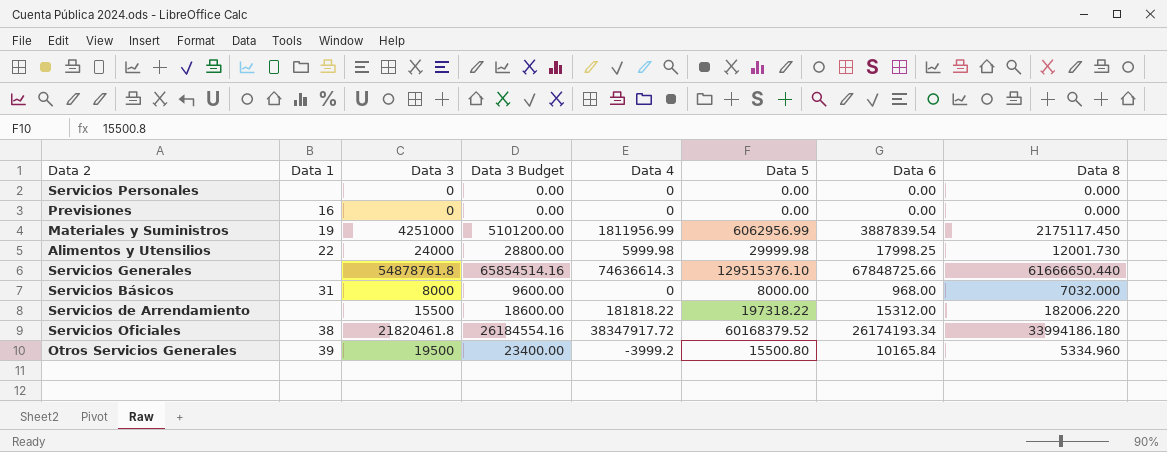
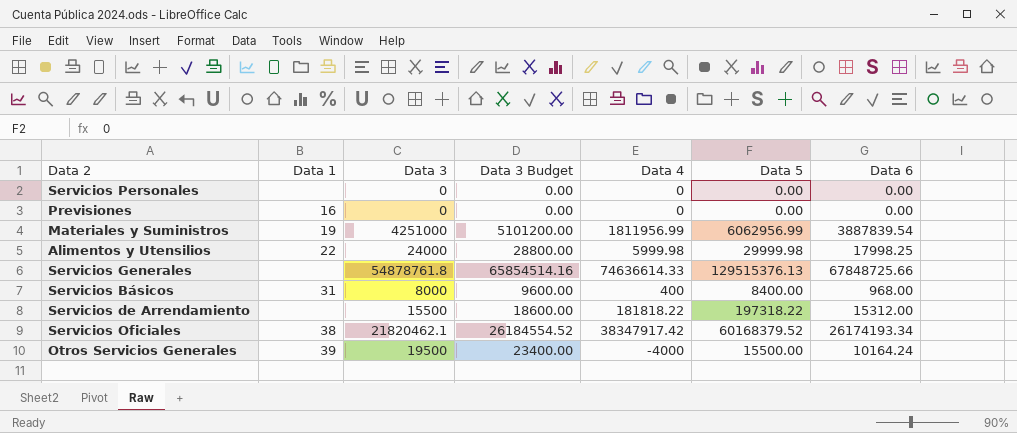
column Data 8 | formula: [Data 5] - [Data 6] -> none
Servicios Generales | Data 4: 74636614.3 -> 74636614.33
Servicios Generales | Data 5: 129515376.10 -> 129515376.13
Servicios Básicos | Data 4: 0 -> 400
Servicios Básicos | Data 5: 8000.00 -> 8400.00
Servicios Oficiales | Data 3: 21820461.8 -> 21820462.1
Servicios Oficiales | Data 3 Budget: 26184554.16 -> 26184554.52
Servicios Oficiales | Data 4: 38347917.72 -> 38347917.42
Otros Servicios Generales | Data 4: -3999.2 -> -4000
Otros Servicios Generales | Data 5: 15500.80 -> 15500.00
Otros Servicios Generales | Data 6: 10165.84 -> 10164.24

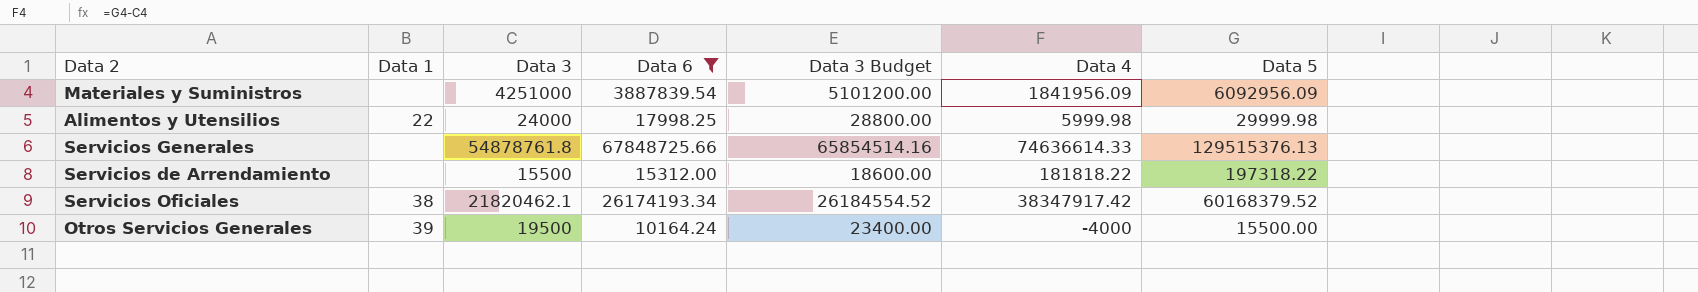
filter: none -> Data 6 >= 10164.24
column Data 6 | position: 7 -> 4
Materiales y Suministros | Data 1: 19 -> none
Materiales y Suministros | Data 4: 1811956.99 -> 1841956.09
Materiales y Suministros | Data 5: 6062956.99 -> 6092956.09

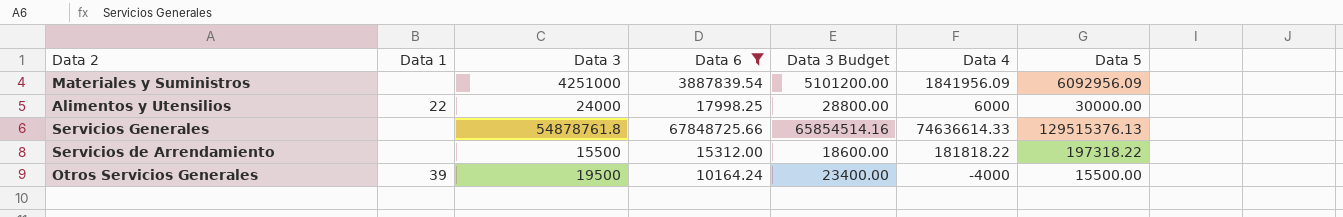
row Servicios Oficiales: 38 | 21820462.1 | 26174193.34 | 26184554.52 | 38347917.42 | 60168379.52 -> none
Alimentos y Utensilios | Data 4: 5999.98 -> 6000
Alimentos y Utensilios | Data 5: 29999.98 -> 30000.00

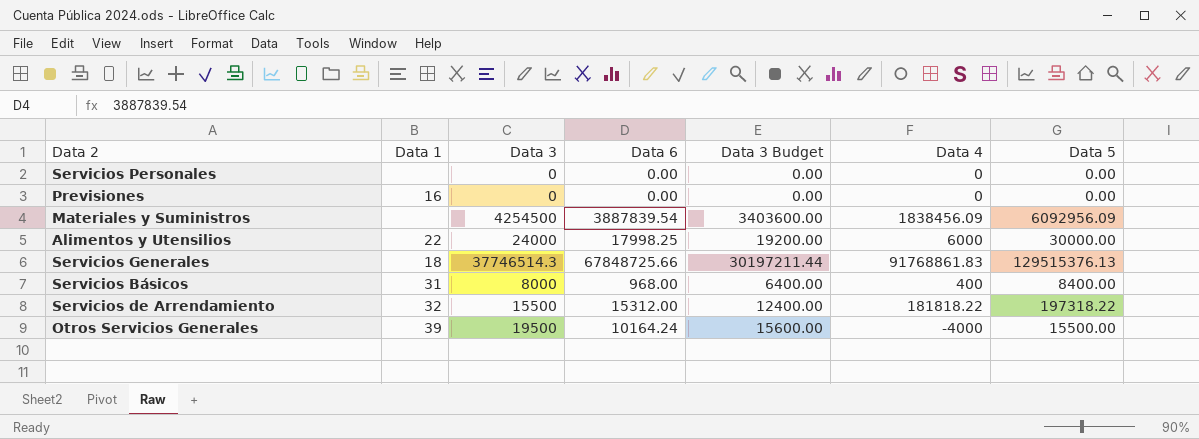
filter: Data 6 >= 10164.24 -> none
column Data 3 Budget | formula: [Data 3] * 1.2 -> [Data 3] * 0.8
Materiales y Suministros | Data 3: 4251000 -> 4254500
Materiales y Suministros | Data 4: 1841956.09 -> 1838456.09
Servicios Generales | Data 1: none -> 18
Servicios Generales | Data 3: 54878761.8 -> 37746514.3
Servicios Generales | Data 4: 74636614.33 -> 91768861.83
Servicios de Arrendamiento | Data 1: none -> 32

